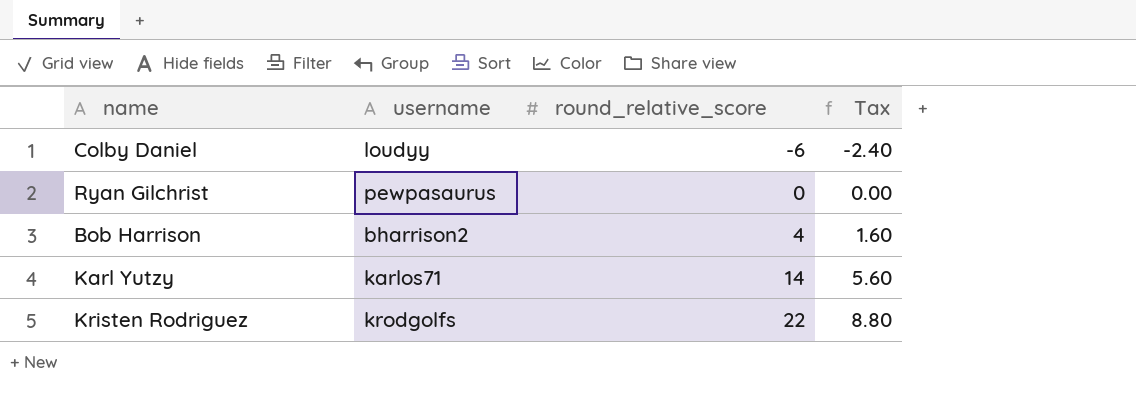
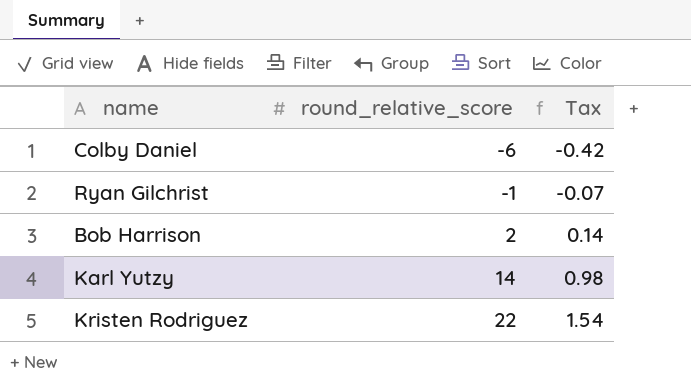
column username | position: 2 -> none
column Tax | formula: [round_relative_score] * 0.4 -> [round_relative_score] * 0.07
Ryan Gilchrist | round_relative_score: 0 -> -1
Bob Harrison | round_relative_score: 4 -> 2

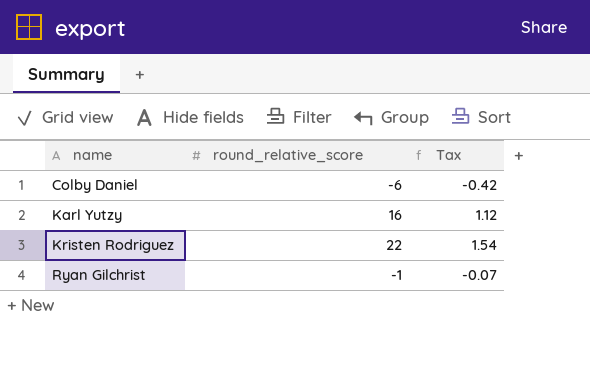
row order: round_relative_score ascending -> name ascending
row Bob Harrison: 2 | 0.14 -> none
Karl Yutzy | round_relative_score: 14 -> 16
Karl Yutzy | Tax: 0.98 -> 1.12

